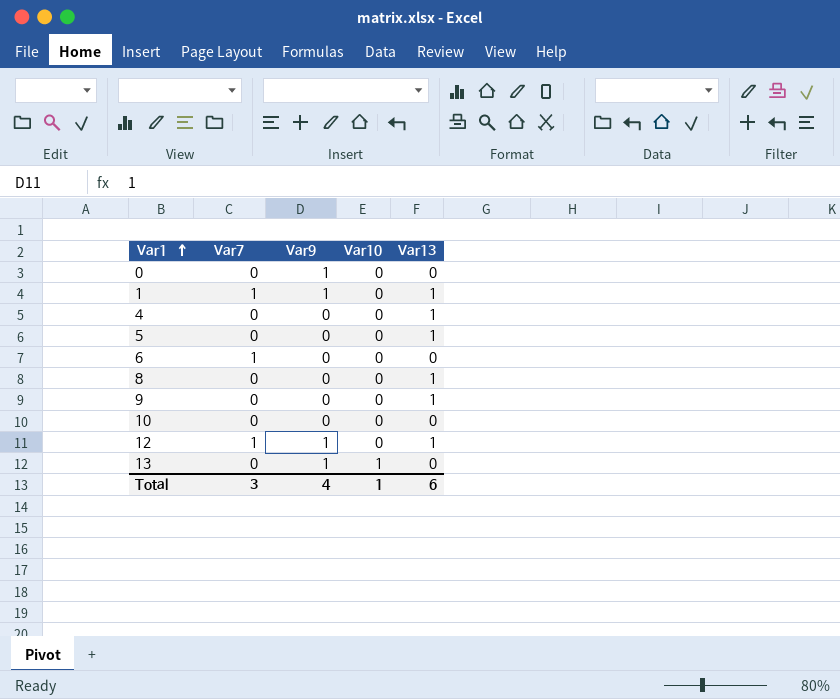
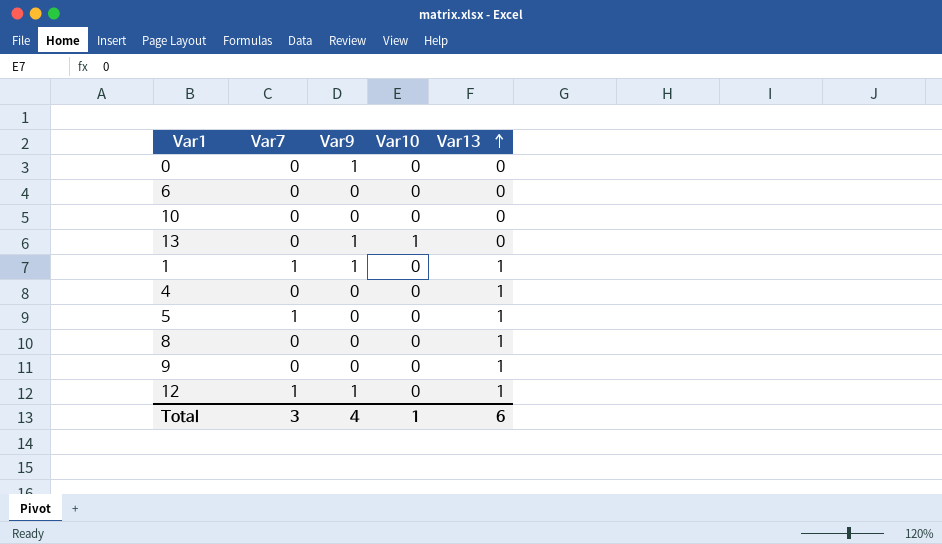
row order: Var1 ascending -> Var13 ascending
6 | Var7: 1 -> 0
5 | Var7: 0 -> 1

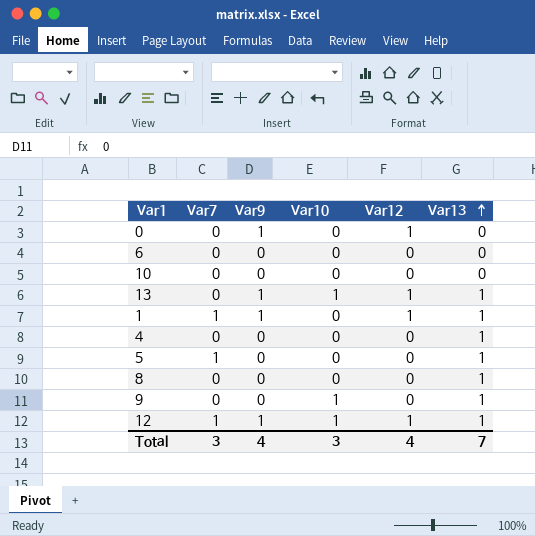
column Var12 | position: none -> 5
13 | Var13: 0 -> 1
9 | Var10: 0 -> 1
12 | Var10: 0 -> 1
Total | Var10: 1 -> 3
Total | Var13: 6 -> 7

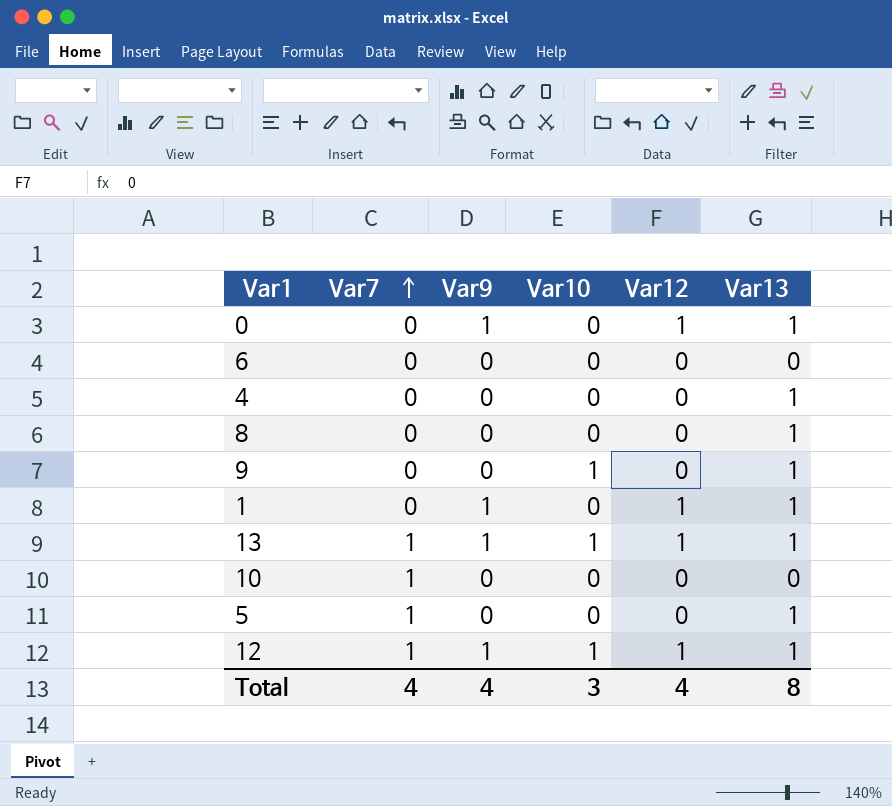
row order: Var13 ascending -> Var7 ascending
0 | Var13: 0 -> 1
1 | Var7: 1 -> 0
13 | Var7: 0 -> 1
10 | Var7: 0 -> 1
Total | Var7: 3 -> 4
Total | Var13: 7 -> 8

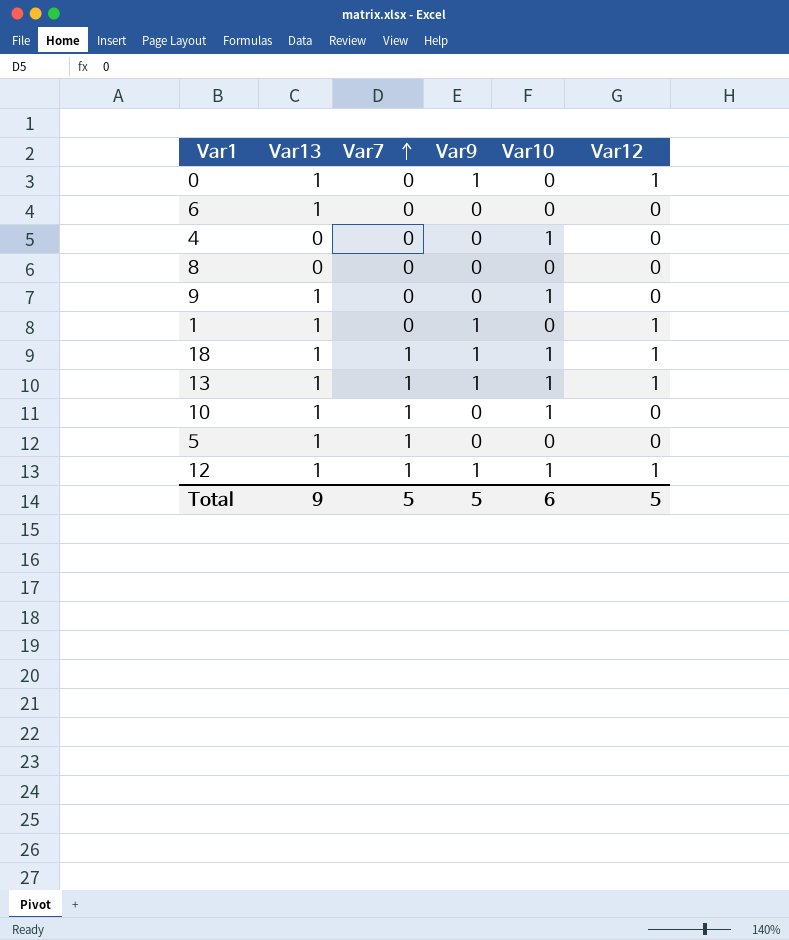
column Var13 | position: 6 -> 2
6 | Var13: 0 -> 1
4 | Var13: 1 -> 0
4 | Var10: 0 -> 1
8 | Var13: 1 -> 0
row 18: none -> 1 | 1 | 1 | 1 | 1
10 | Var13: 0 -> 1
10 | Var10: 0 -> 1
Total | Var13: 8 -> 9
Total | Var7: 4 -> 5
Total | Var9: 4 -> 5
Total | Var10: 3 -> 6
Total | Var12: 4 -> 5

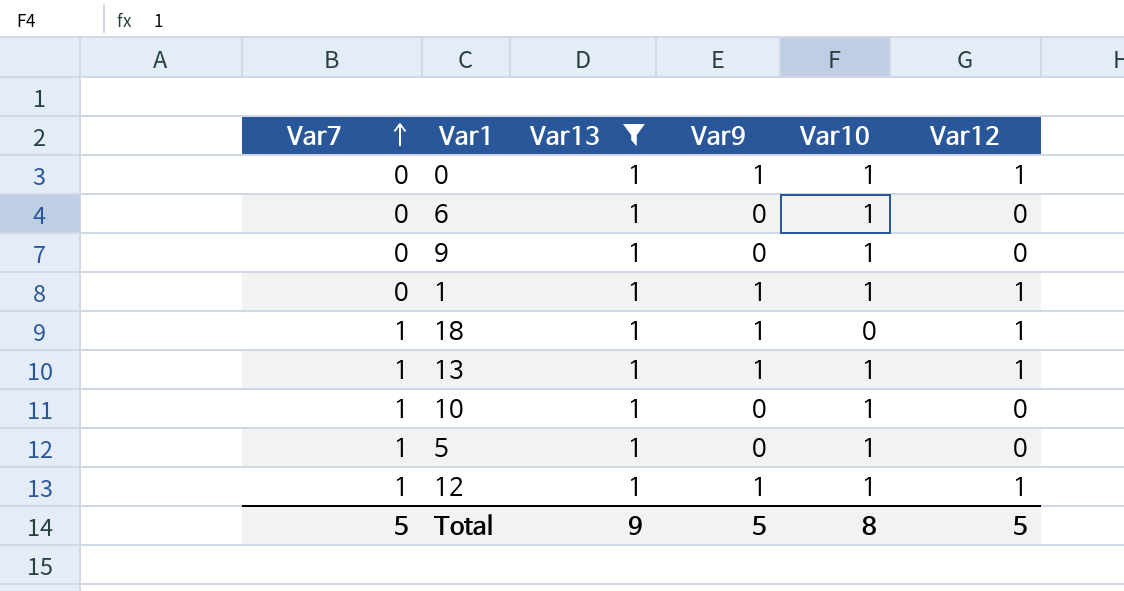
filter: none -> Var13 = 1
column Var7 | position: 3 -> 1
0 | Var10: 0 -> 1
6 | Var10: 0 -> 1
1 | Var10: 0 -> 1
18 | Var10: 1 -> 0
5 | Var10: 0 -> 1
Total | Var10: 6 -> 8

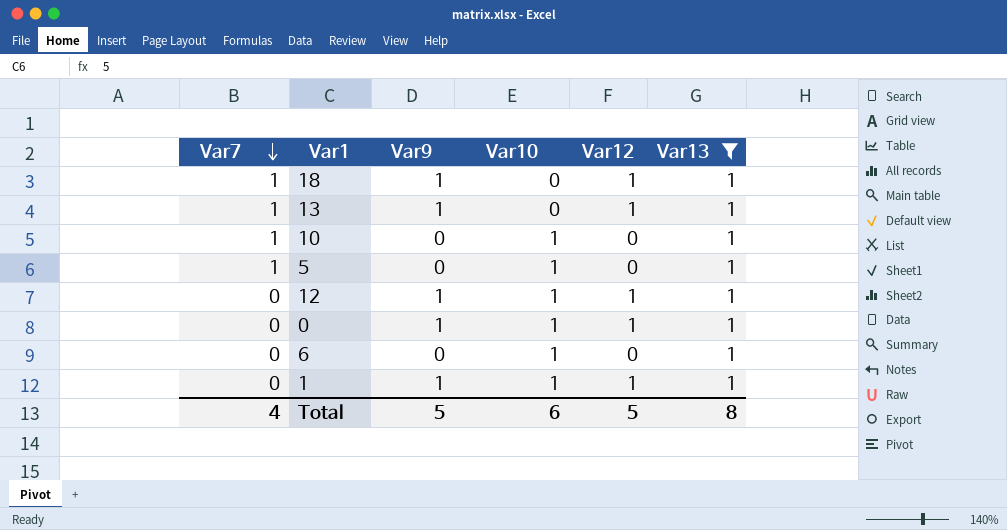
row order: Var7 ascending -> Var7 descending
column Var13 | position: 3 -> 6
row 9: 0 | 1 | 0 | 1 | 0 -> none
13 | Var10: 1 -> 0
12 | Var7: 1 -> 0
Total | Var7: 5 -> 4
Total | Var10: 8 -> 6
Total | Var13: 9 -> 8

